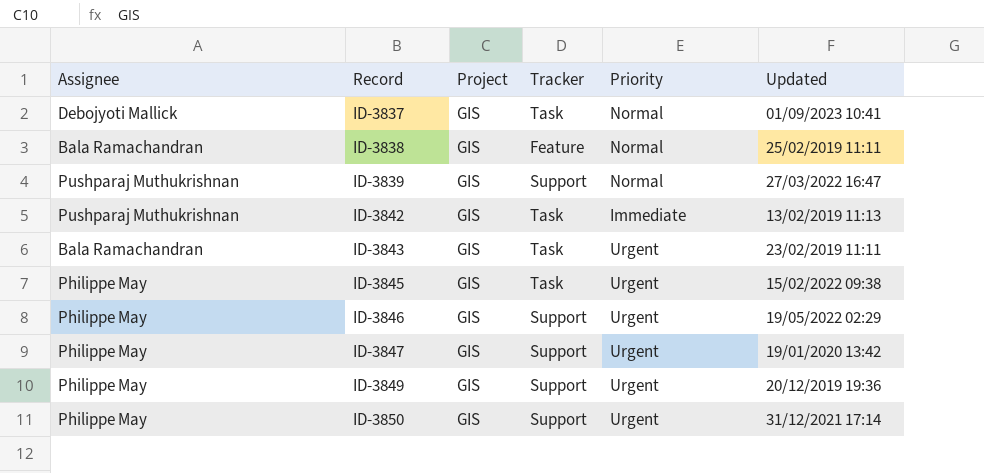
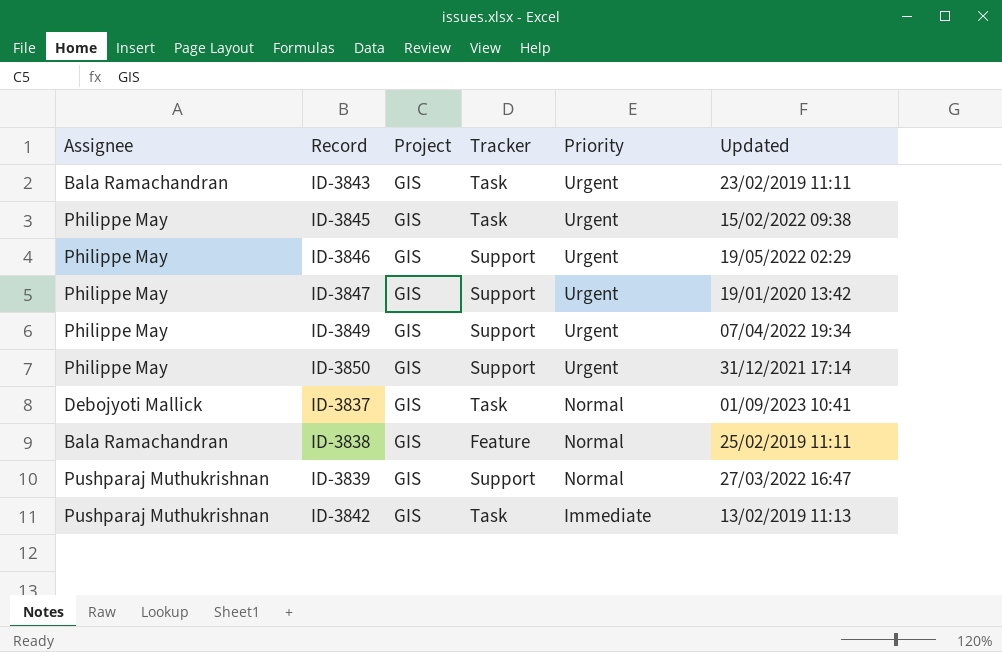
row order: Record ascending -> Priority descending
ID-3849 | Updated: 20/12/2019 19:36 -> 07/04/2022 19:34

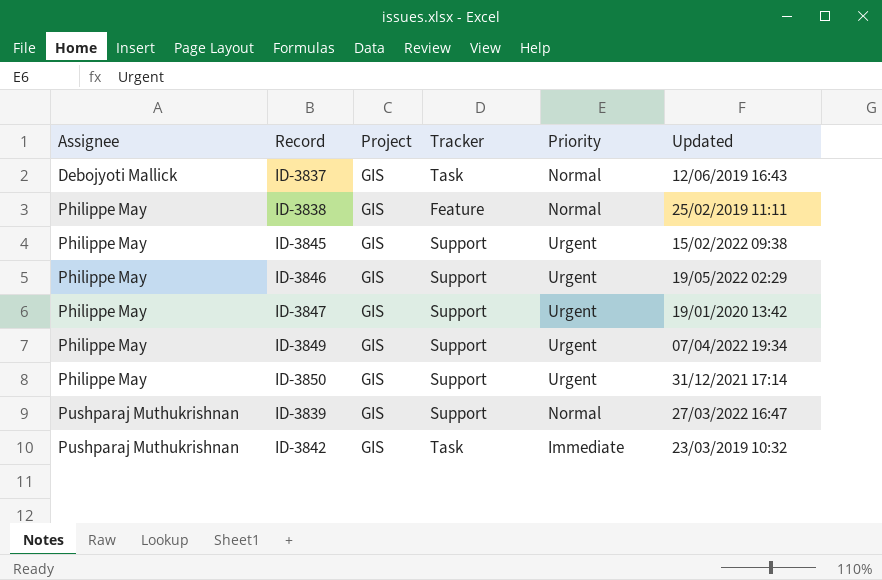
row order: Priority descending -> Assignee ascending
row ID-3843: Bala Ramachandran | GIS | Task | Urgent | 23/02/2019 11:11 -> none
ID-3837 | Updated: 01/09/2023 10:41 -> 12/06/2019 16:43
ID-3838 | Assignee: Bala Ramachandran -> Philippe May
ID-3845 | Tracker: Task -> Support
ID-3842 | Updated: 13/02/2019 11:13 -> 23/03/2019 10:32

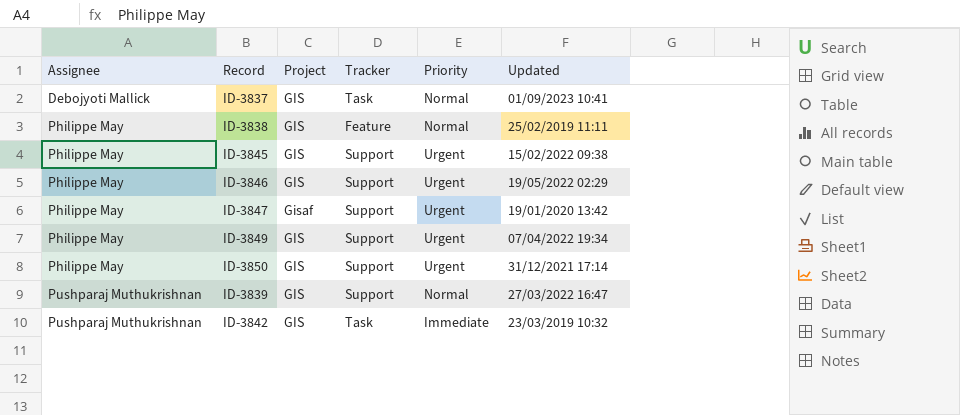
ID-3837 | Updated: 12/06/2019 16:43 -> 01/09/2023 10:41
ID-3847 | Project: GIS -> Gisaf

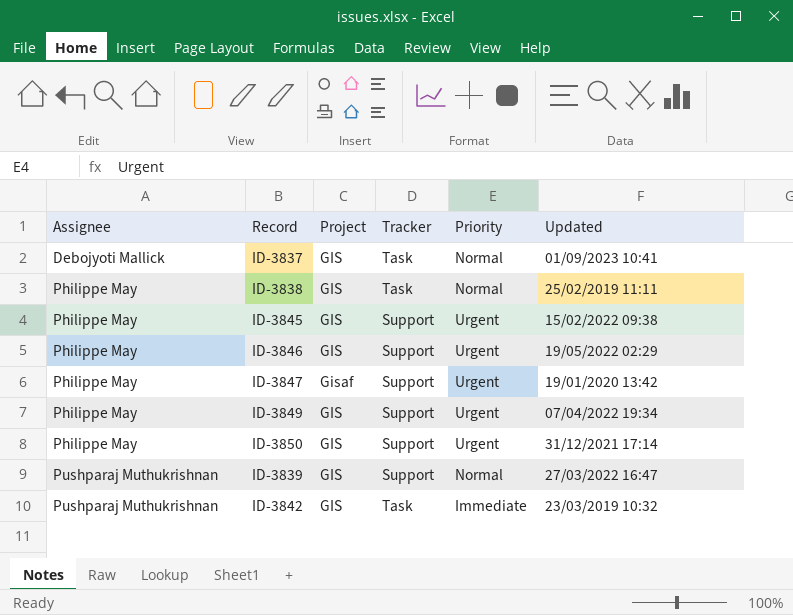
ID-3838 | Tracker: Feature -> Task

